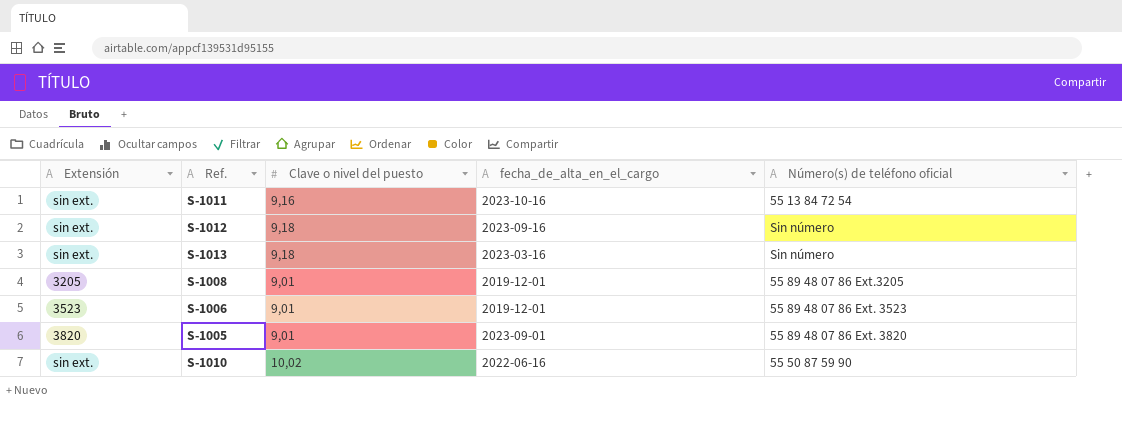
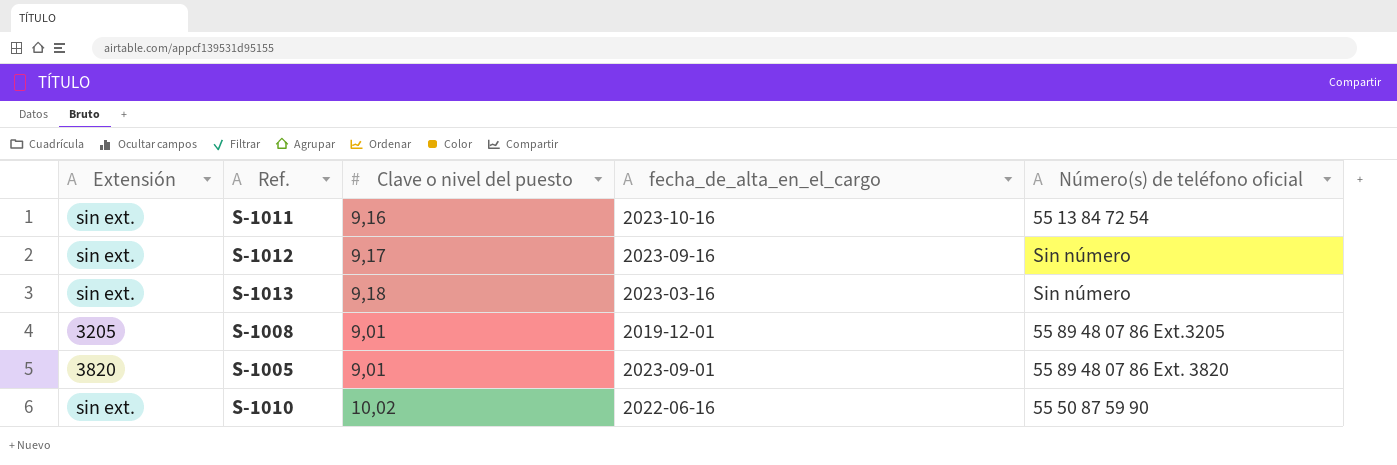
row S-1006: 3523 | 9,01 | 2019-12-01 | 55 89 48 07 86 Ext. 3523 -> none
S-1012 | Clave o nivel del puesto: 9,18 -> 9,17

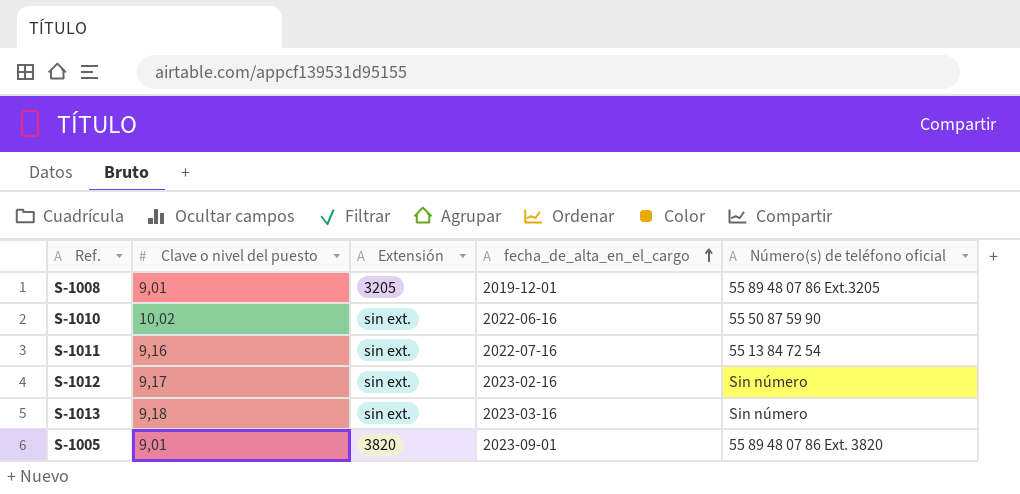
row order: none -> fecha_de_alta_en_el_cargo ascending
column Extensión | position: 1 -> 3
S-1011 | fecha_de_alta_en_el_cargo: 2023-10-16 -> 2022-07-16
S-1012 | fecha_de_alta_en_el_cargo: 2023-09-16 -> 2023-02-16

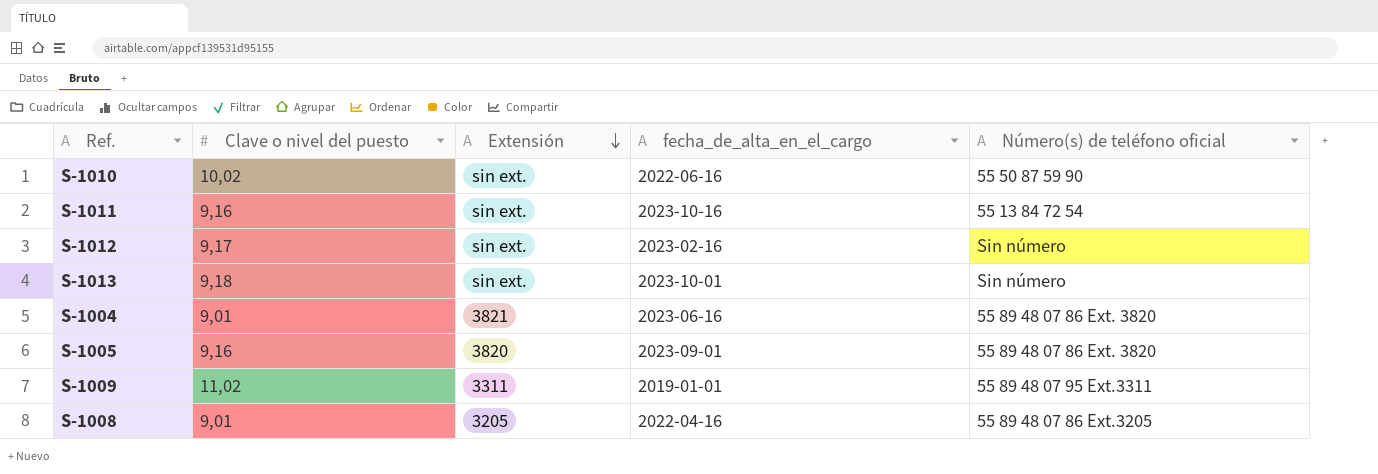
row order: fecha_de_alta_en_el_cargo ascending -> Extensión descending
S-1011 | fecha_de_alta_en_el_cargo: 2022-07-16 -> 2023-10-16
S-1013 | fecha_de_alta_en_el_cargo: 2023-03-16 -> 2023-10-01
row S-1004: none -> 9,01 | 3821 | 2023-06-16 | 55 89 48 07 86 Ext. 3820
S-1005 | Clave o nivel del puesto: 9,01 -> 9,16
row S-1009: none -> 11,02 | 3311 | 2019-01-01 | 55 89 48 07 95 Ext.3311
S-1008 | fecha_de_alta_en_el_cargo: 2019-12-01 -> 2022-04-16

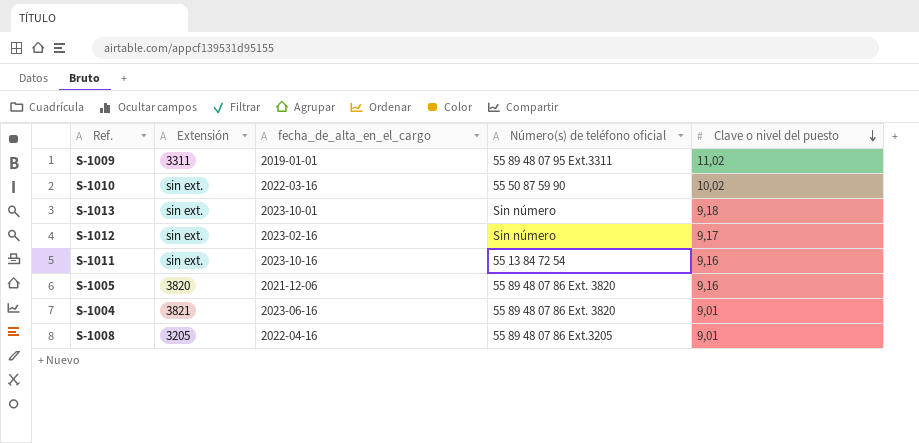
row order: Extensión descending -> Clave o nivel del puesto descending
column Clave o nivel del puesto | position: 2 -> 5
S-1010 | fecha_de_alta_en_el_cargo: 2022-06-16 -> 2022-03-16
S-1005 | fecha_de_alta_en_el_cargo: 2023-09-01 -> 2021-12-06

